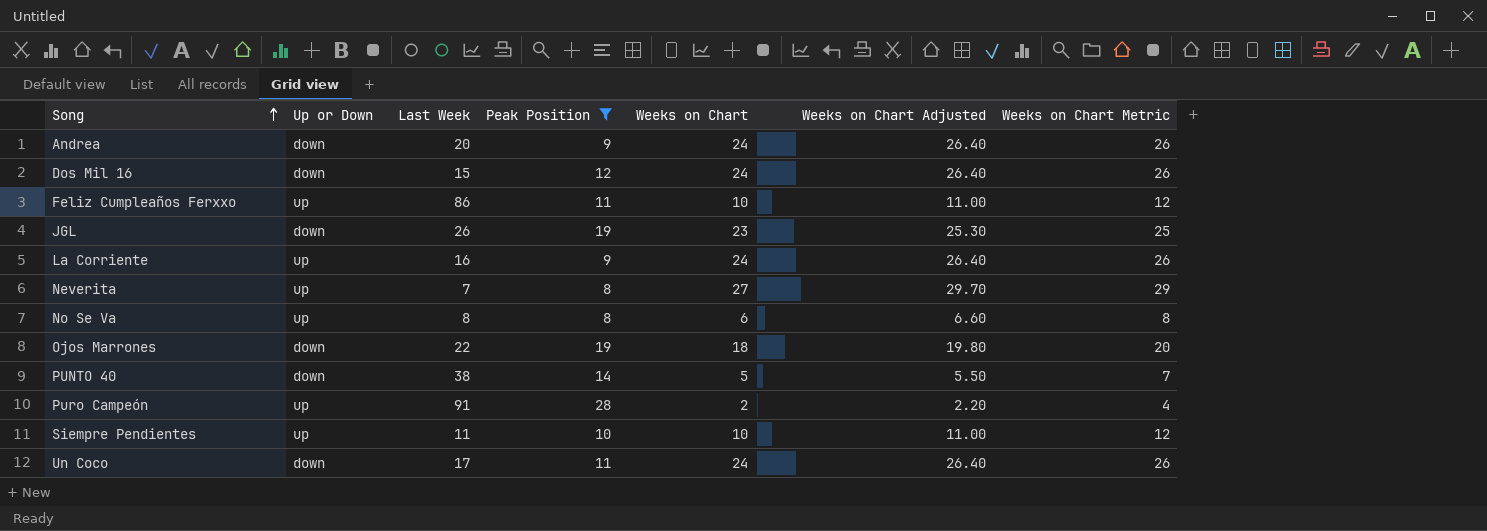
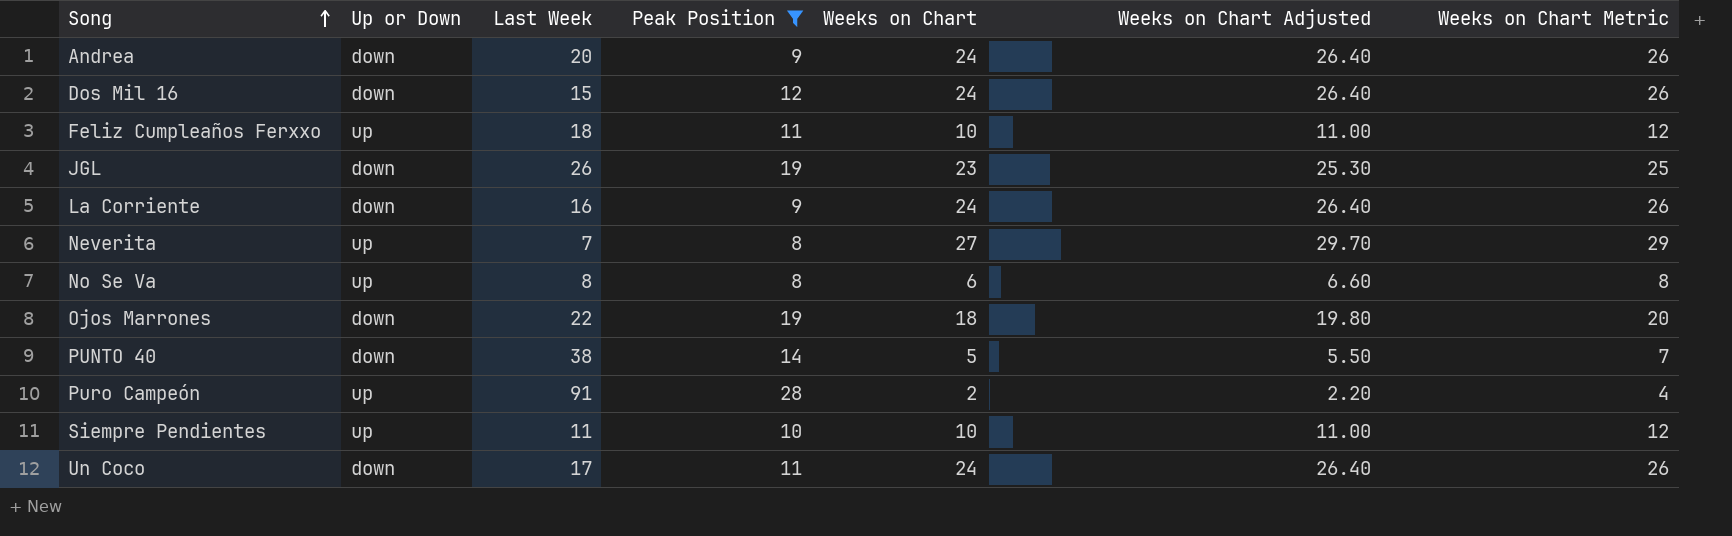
Feliz Cumpleaños Ferxxo | Last Week: 86 -> 18
La Corriente | Up or Down: up -> down

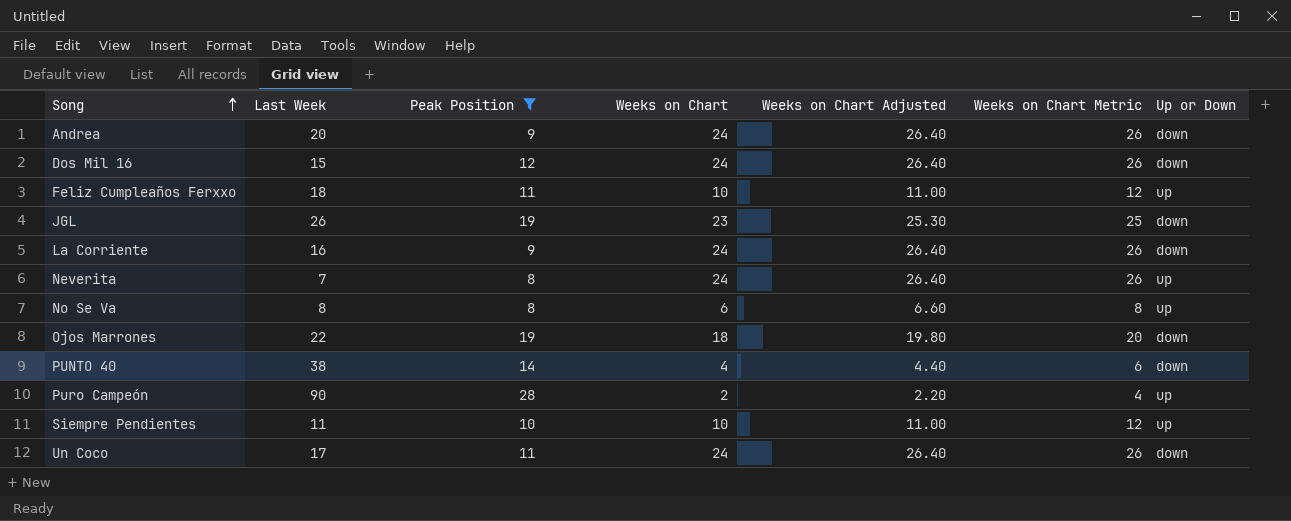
column Up or Down | position: 2 -> 7
Neverita | Weeks on Chart: 27 -> 24
Neverita | Weeks on Chart Adjusted: 29.70 -> 26.40
Neverita | Weeks on Chart Metric: 29 -> 26
PUNTO 40 | Weeks on Chart: 5 -> 4
PUNTO 40 | Weeks on Chart Adjusted: 5.50 -> 4.40
PUNTO 40 | Weeks on Chart Metric: 7 -> 6
Puro Campeón | Last Week: 91 -> 90

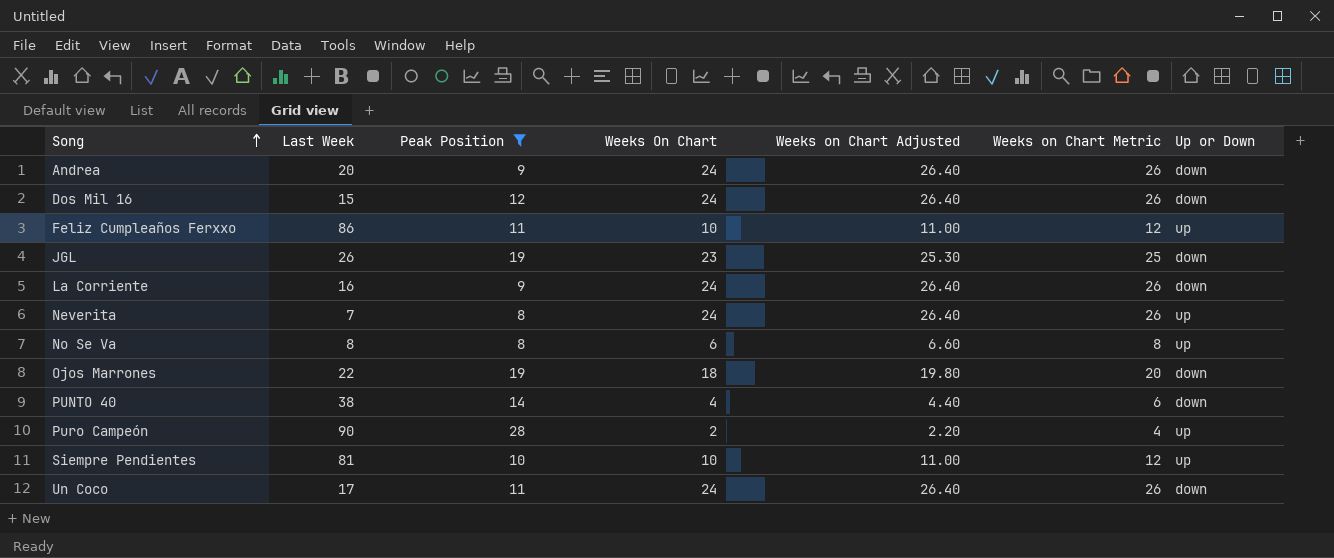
column name: Weeks on Chart -> Weeks On Chart
Feliz Cumpleaños Ferxxo | Last Week: 18 -> 86
Siempre Pendientes | Last Week: 11 -> 81

